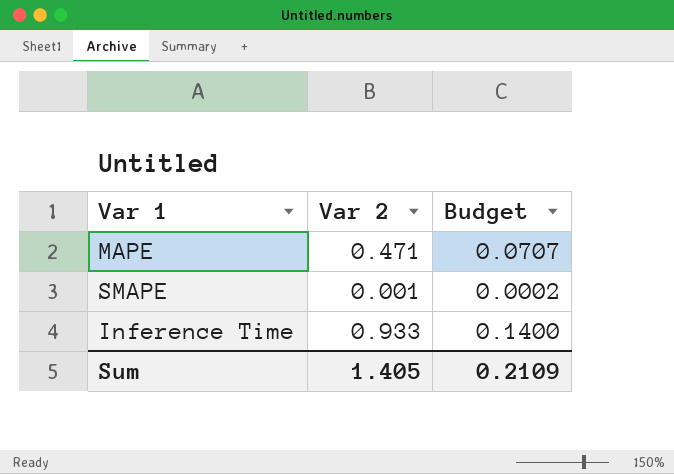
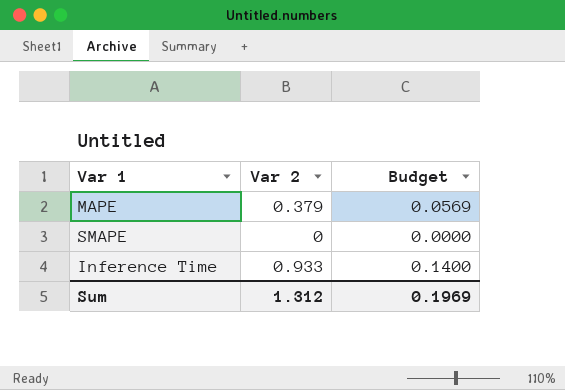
MAPE | Var 2: 0.471 -> 0.379
MAPE | Budget: 0.0707 -> 0.0569
SMAPE | Var 2: 0.001 -> 0
SMAPE | Budget: 0.0002 -> 0.0000
Sum | Var 2: 1.405 -> 1.312
Sum | Budget: 0.2109 -> 0.1969

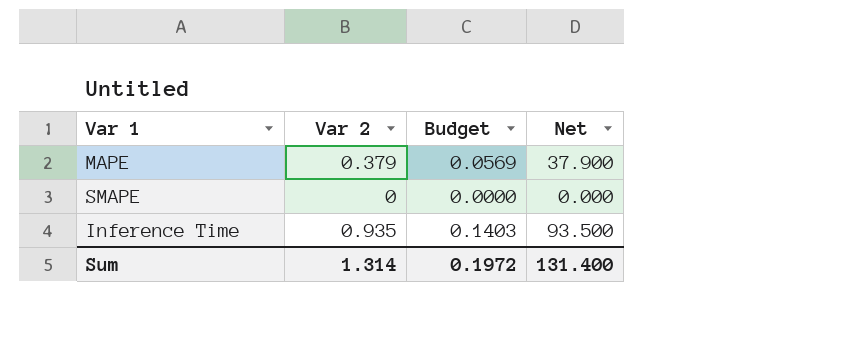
column Net | formula: none -> [Var 2] * 100
Inference Time | Var 2: 0.933 -> 0.935
Inference Time | Budget: 0.1400 -> 0.1403
Sum | Var 2: 1.312 -> 1.314
Sum | Budget: 0.1969 -> 0.1972

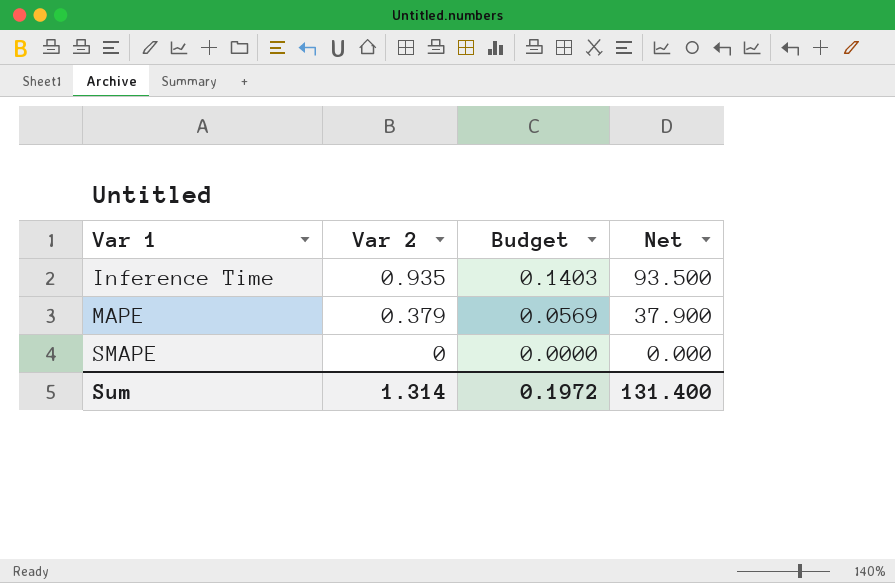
row order: none -> Var 1 ascending

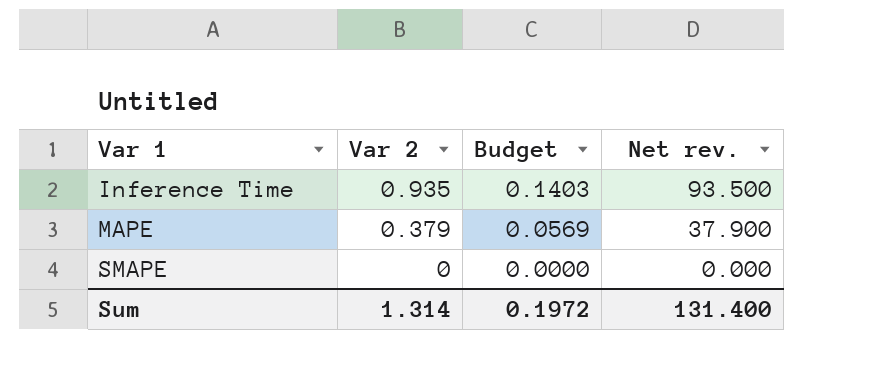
column name: Net -> Net rev.

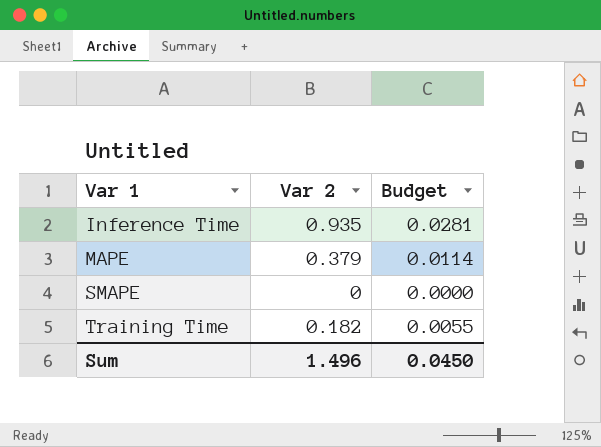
column Net rev. | formula: [Var 2] * 100 -> none
column Budget | formula: [Var 2] * 0.15 -> [Var 2] * 0.03
row Training Time: none -> 0.182 | 0.0055
Sum | Var 2: 1.314 -> 1.496
Sum | Budget: 0.1972 -> 0.0450

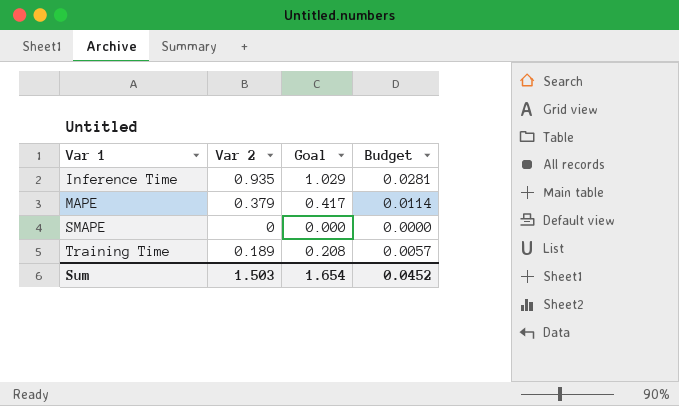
column Goal | formula: none -> [Var 2] * 1.1
Training Time | Var 2: 0.182 -> 0.189
Training Time | Budget: 0.0055 -> 0.0057
Sum | Var 2: 1.496 -> 1.503
Sum | Budget: 0.0450 -> 0.0452

